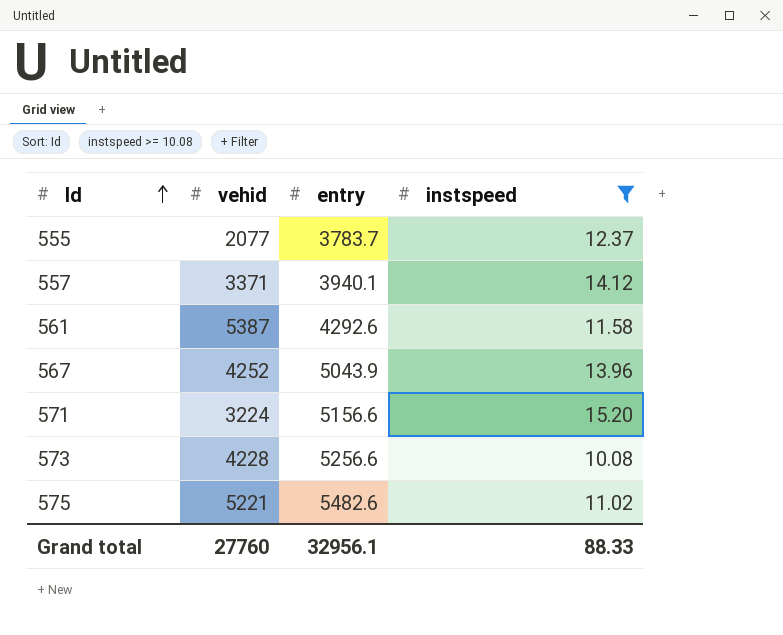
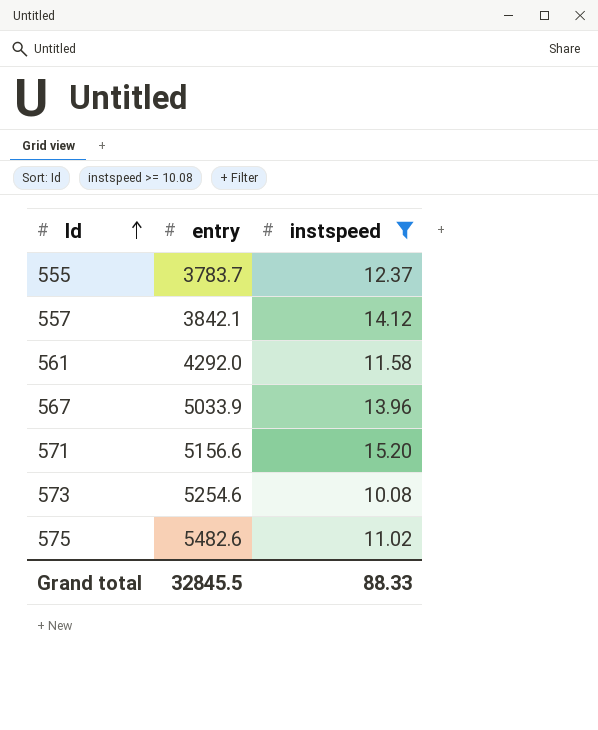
column vehid | position: 2 -> none
557 | entry: 3940.1 -> 3842.1
561 | entry: 4292.6 -> 4292.0
567 | entry: 5043.9 -> 5033.9
573 | entry: 5256.6 -> 5254.6
Grand total | entry: 32956.1 -> 32845.5

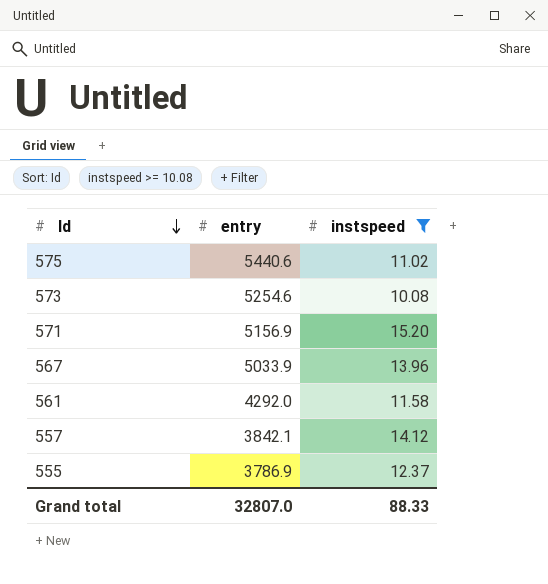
row order: Id ascending -> Id descending
575 | entry: 5482.6 -> 5440.6
571 | entry: 5156.6 -> 5156.9
555 | entry: 3783.7 -> 3786.9
Grand total | entry: 32845.5 -> 32807.0

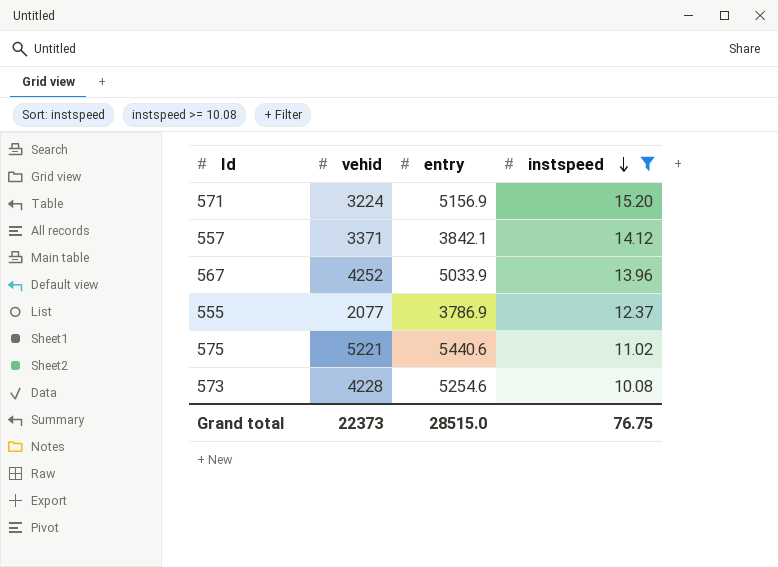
row order: Id descending -> instspeed descending
column vehid | position: none -> 2
row 561: 4292.0 | 11.58 -> none
Grand total | entry: 32807.0 -> 28515.0
Grand total | instspeed: 88.33 -> 76.75

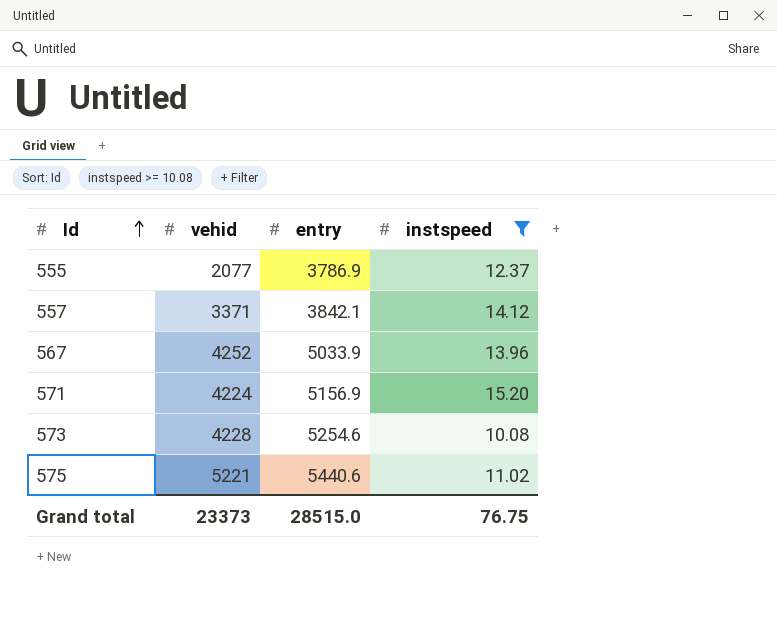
row order: instspeed descending -> Id ascending
571 | vehid: 3224 -> 4224
Grand total | vehid: 22373 -> 23373

